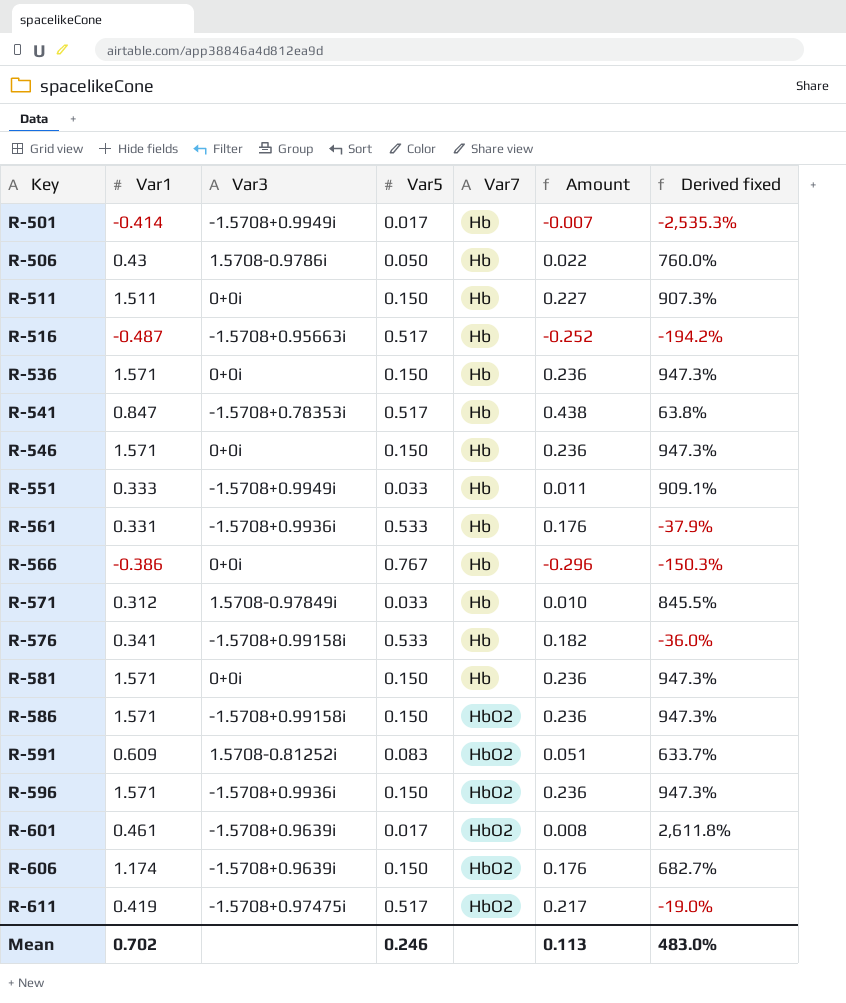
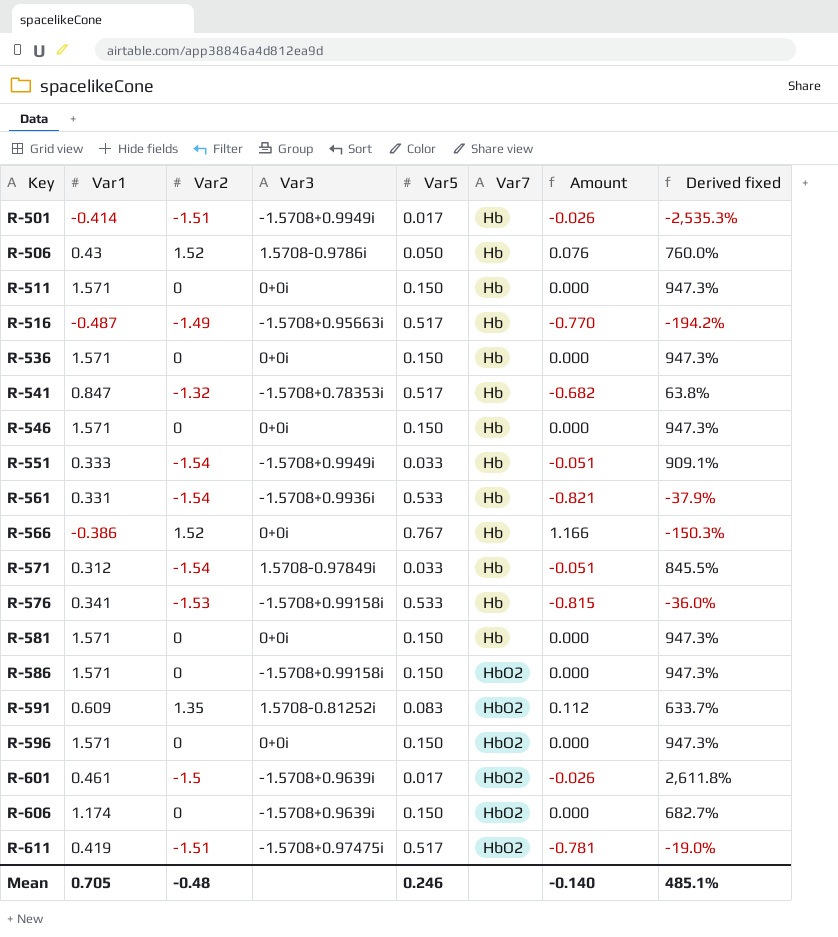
column Var2 | position: none -> 3
column Amount | formula: [Var1] * [Var5] -> [Var2] * [Var5]
R-511 | Var1: 1.511 -> 1.571
R-511 | Derived fixed: 907.3% -> 947.3%
R-596 | Var3: -1.5708+0.9936i -> 0+0i
Mean | Var1: 0.702 -> 0.705
Mean | Amount: 0.113 -> -0.140
Mean | Derived fixed: 483.0% -> 485.1%

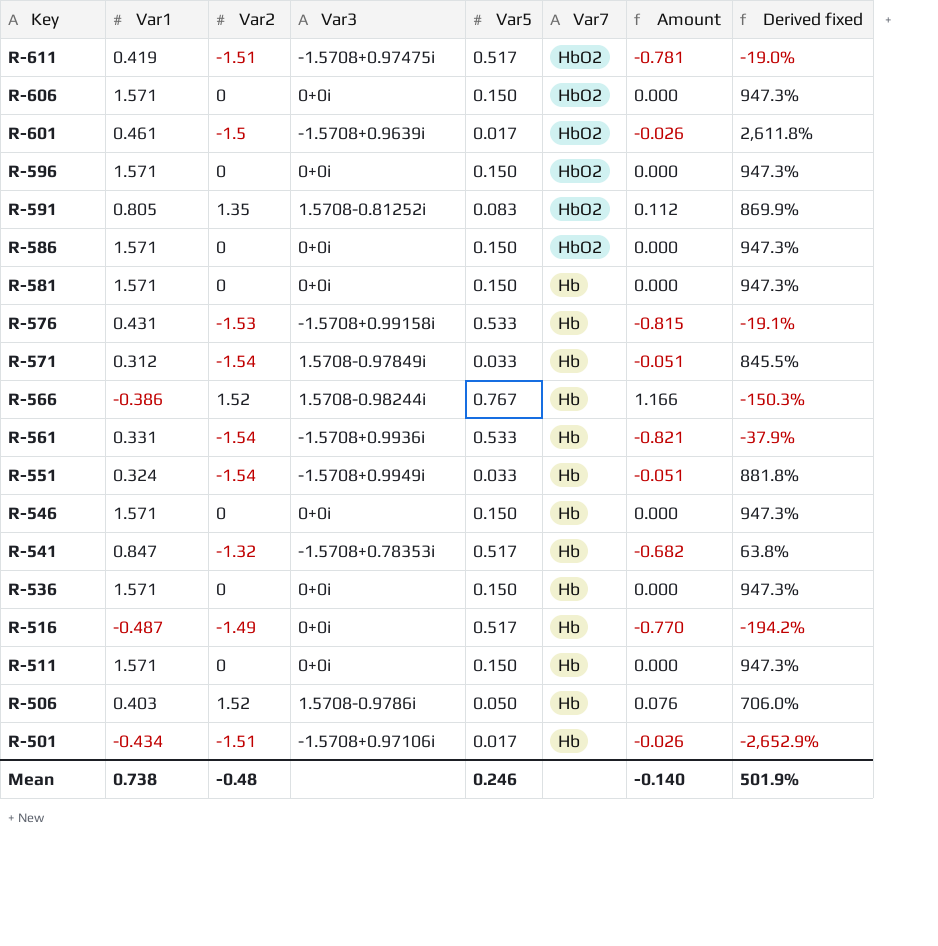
row order: Key ascending -> Key descending
R-606 | Var1: 1.174 -> 1.571
R-606 | Var3: -1.5708+0.9639i -> 0+0i
R-606 | Derived fixed: 682.7% -> 947.3%
R-591 | Var1: 0.609 -> 0.805
R-591 | Derived fixed: 633.7% -> 869.9%
R-586 | Var3: -1.5708+0.99158i -> 0+0i
R-576 | Var1: 0.341 -> 0.431
R-576 | Derived fixed: -36.0% -> -19.1%
R-566 | Var3: 0+0i -> 1.5708-0.98244i
R-551 | Var1: 0.333 -> 0.324
R-551 | Derived fixed: 909.1% -> 881.8%
R-516 | Var3: -1.5708+0.95663i -> 0+0i
R-506 | Var1: 0.43 -> 0.403
R-506 | Derived fixed: 760.0% -> 706.0%
R-501 | Var1: -0.414 -> -0.434
R-501 | Var3: -1.5708+0.9949i -> -1.5708+0.97106i
R-501 | Derived fixed: -2,535.3% -> -2,652.9%
Mean | Var1: 0.705 -> 0.738
Mean | Derived fixed: 485.1% -> 501.9%

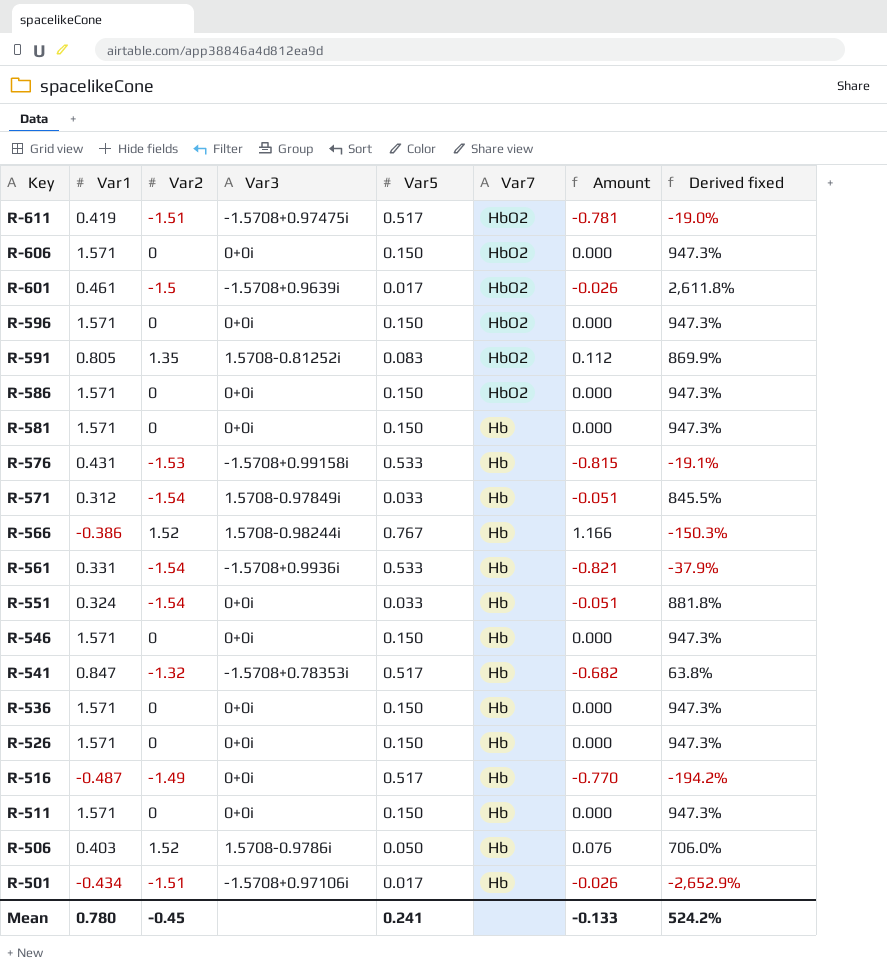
R-551 | Var3: -1.5708+0.9949i -> 0+0i
row R-526: none -> 1.571 | 0 | 0+0i | 0.150 | Hb | 0.000 | 947.3%
Mean | Var1: 0.738 -> 0.780
Mean | Var2: -0.48 -> -0.45
Mean | Var5: 0.246 -> 0.241
Mean | Amount: -0.140 -> -0.133
Mean | Derived fixed: 501.9% -> 524.2%

